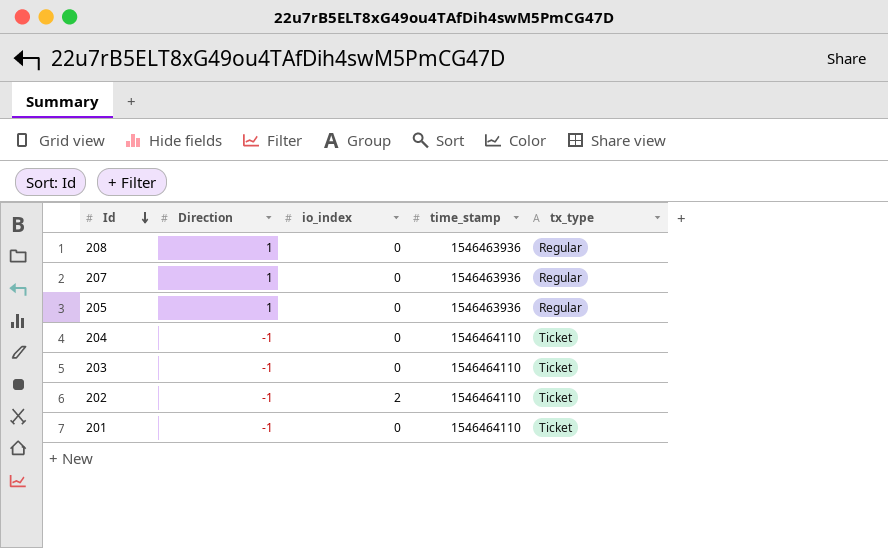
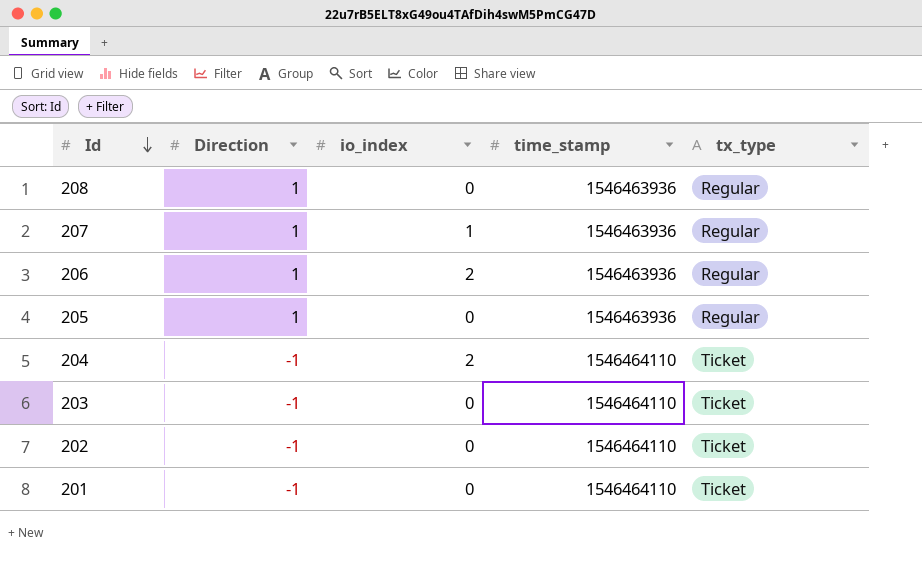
207 | io_index: 0 -> 1
row 206: none -> 1 | 2 | 1546463936 | Regular
204 | io_index: 0 -> 2
202 | io_index: 2 -> 0

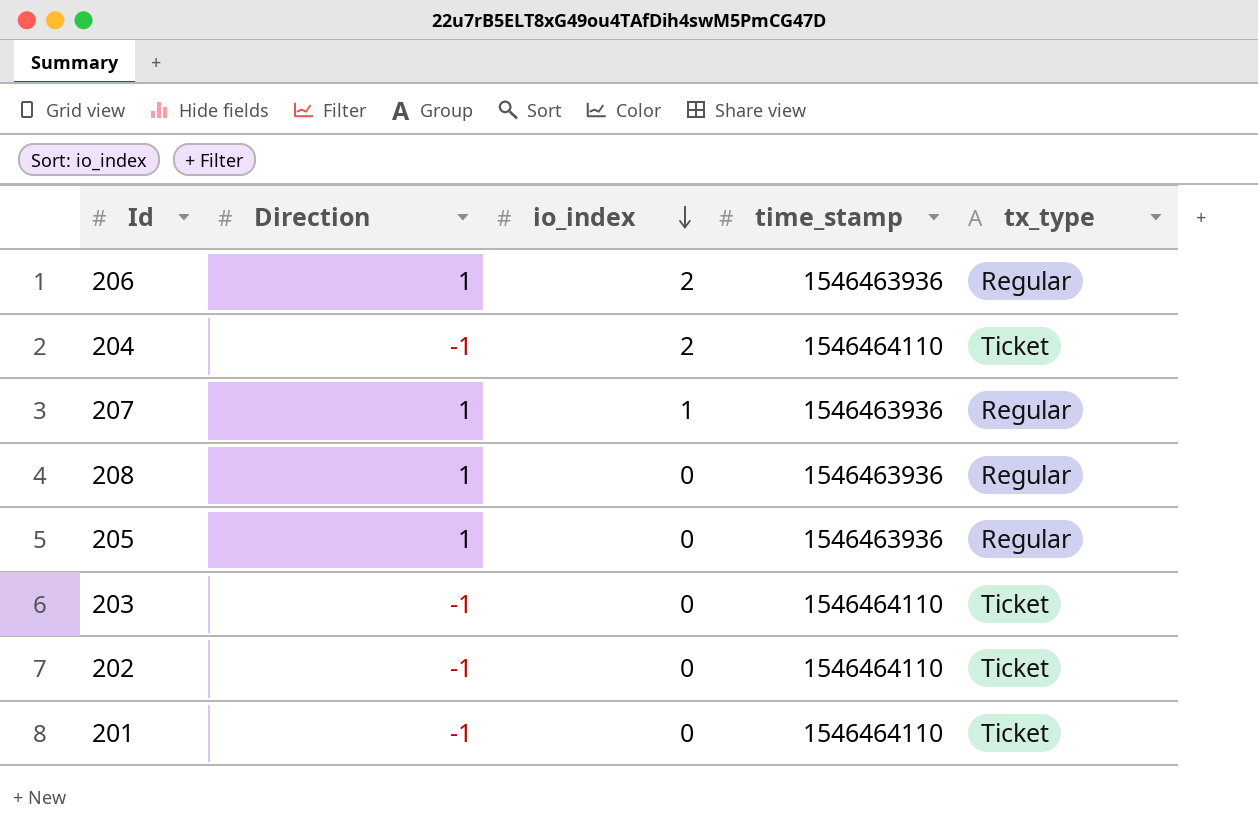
row order: Id descending -> io_index descending

